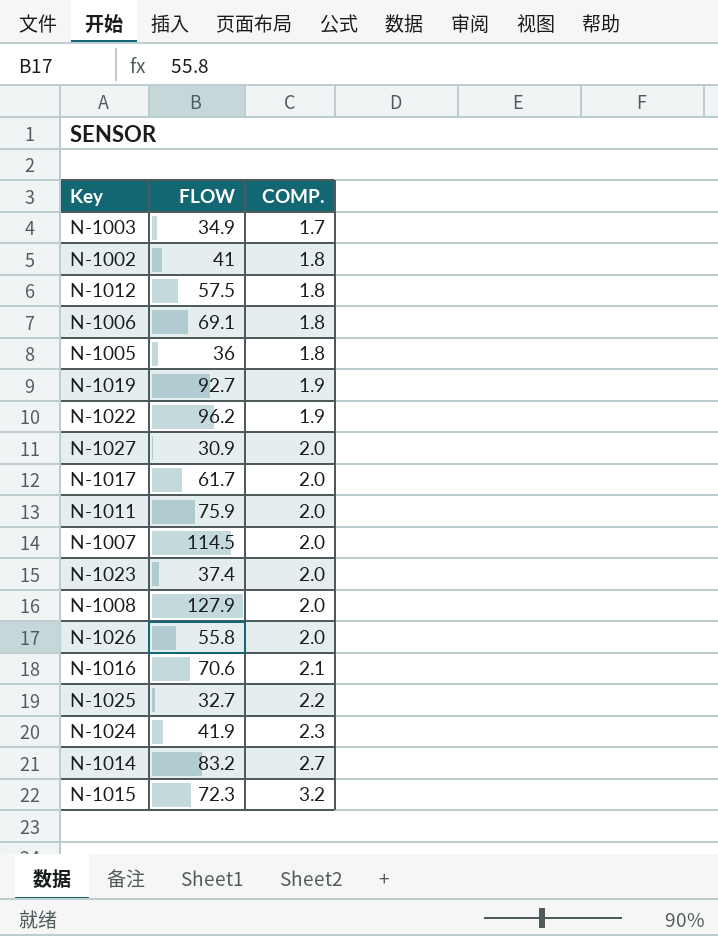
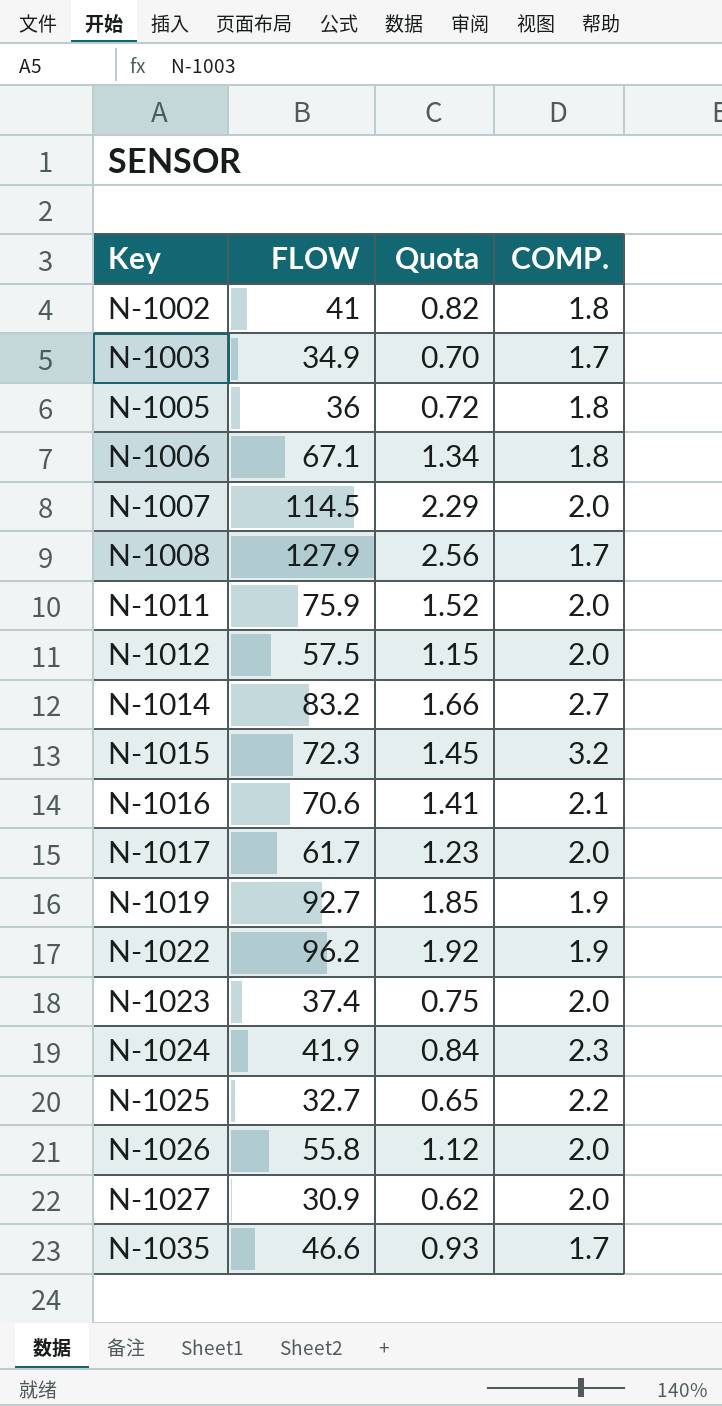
row order: COMP. ascending -> Key ascending
column Quota | formula: none -> [FLOW] * 0.02
N-1006 | FLOW: 69.1 -> 67.1
N-1008 | COMP.: 2.0 -> 1.7
N-1012 | COMP.: 1.8 -> 2.0
row N-1035: none -> 46.6 | 0.93 | 1.7

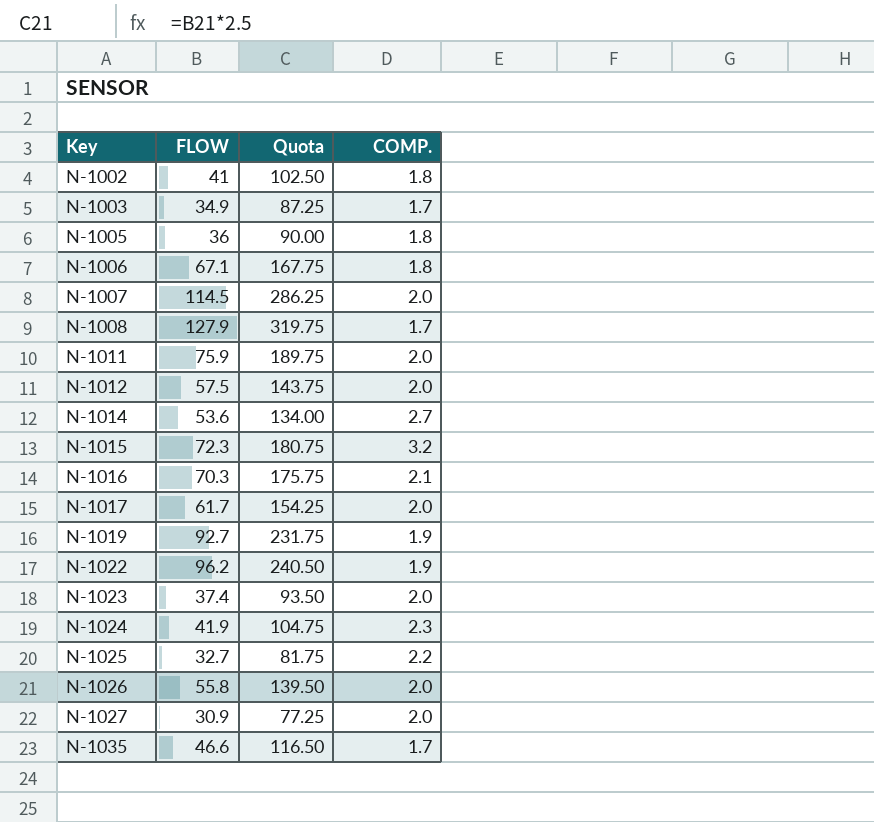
column Quota | formula: [FLOW] * 0.02 -> [FLOW] * 2.5
N-1014 | FLOW: 83.2 -> 53.6
N-1016 | FLOW: 70.6 -> 70.3

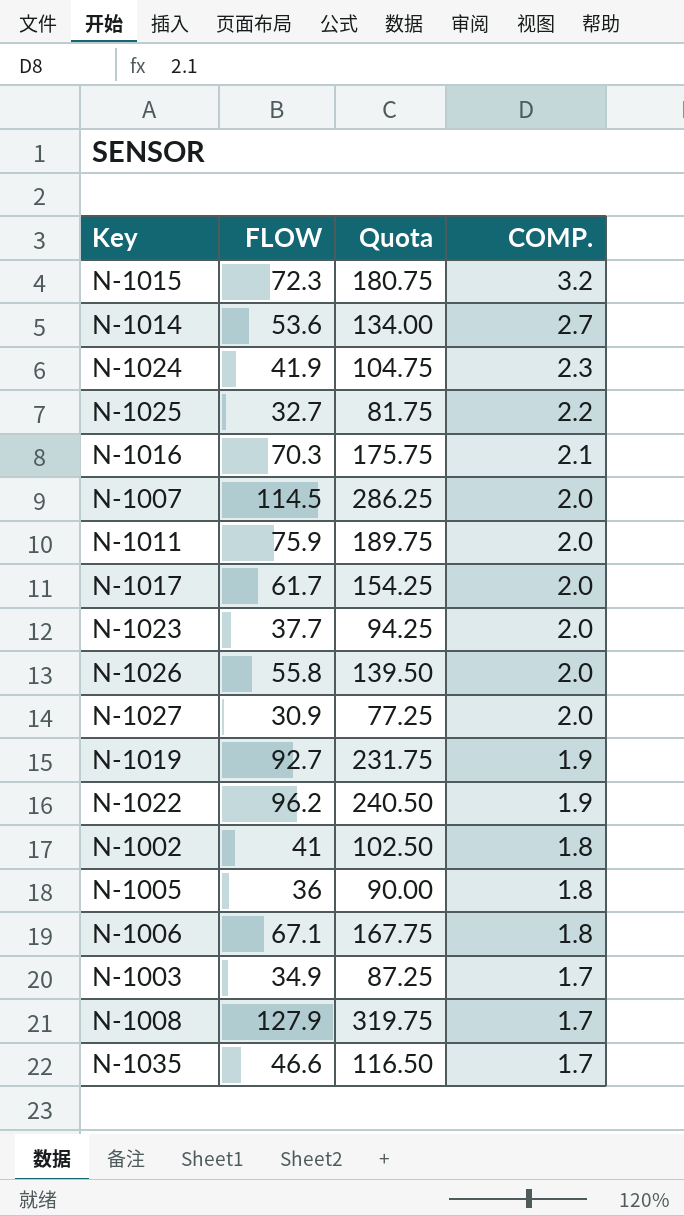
row order: Key ascending -> COMP. descending
row N-1012: 57.5 | 143.75 | 2.0 -> none
N-1023 | FLOW: 37.4 -> 37.7
N-1023 | Quota: 93.50 -> 94.25

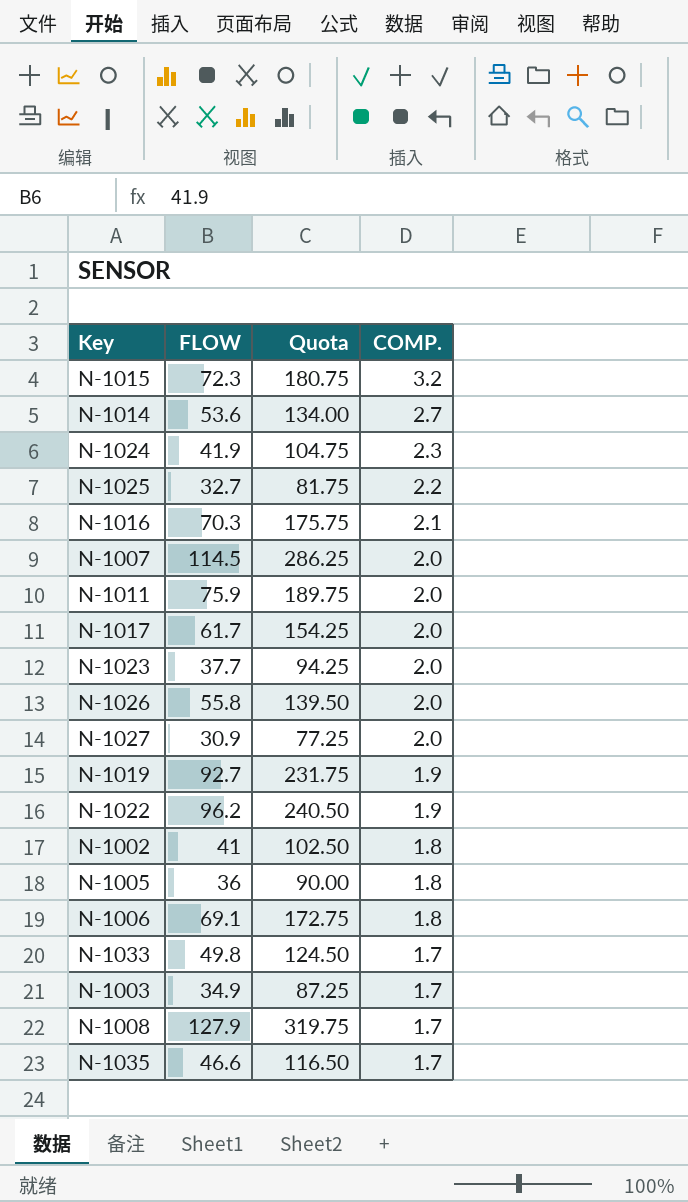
N-1006 | FLOW: 67.1 -> 69.1
N-1006 | Quota: 167.75 -> 172.75
row N-1033: none -> 49.8 | 124.50 | 1.7

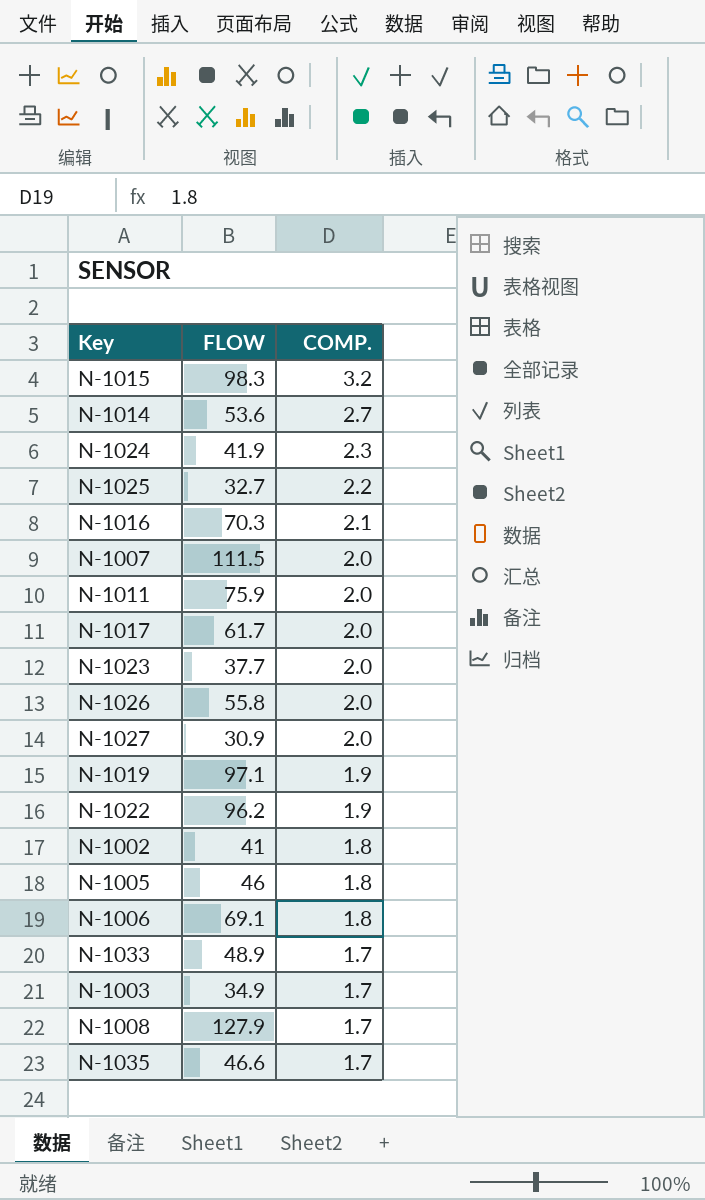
column Quota | formula: [FLOW] * 2.5 -> none
N-1015 | FLOW: 72.3 -> 98.3
N-1007 | FLOW: 114.5 -> 111.5
N-1019 | FLOW: 92.7 -> 97.1
N-1005 | FLOW: 36 -> 46
N-1033 | FLOW: 49.8 -> 48.9

